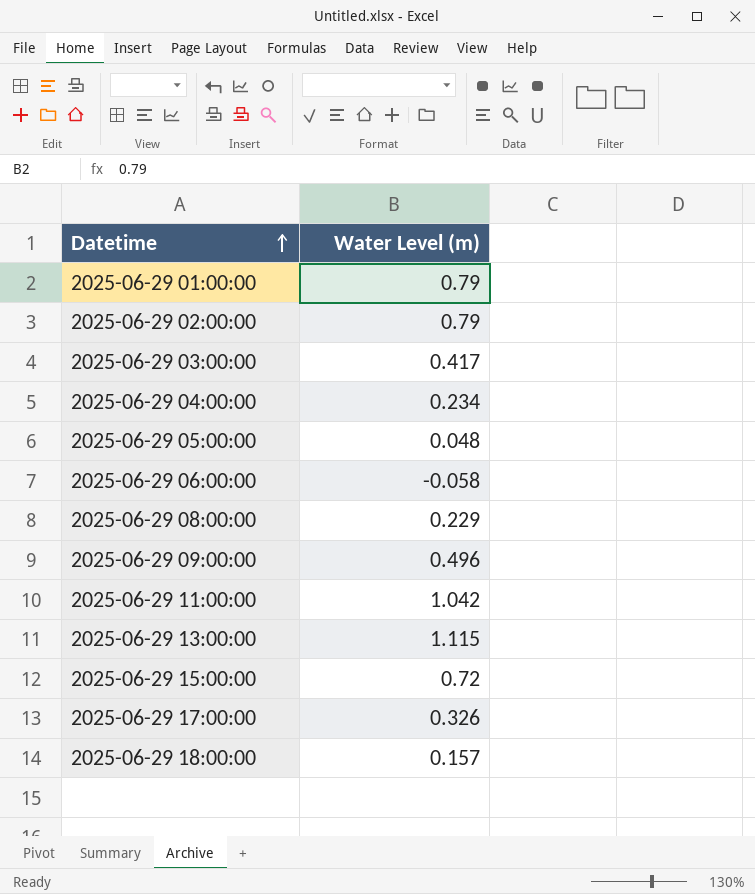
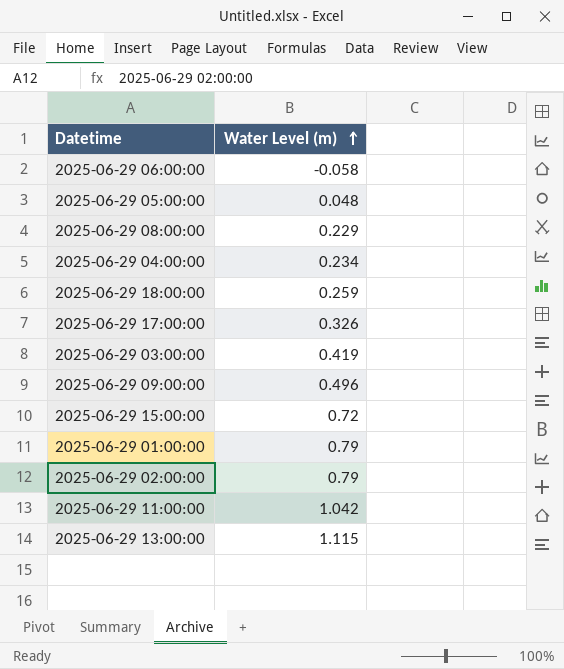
row order: Datetime ascending -> Water Level (m) ascending
2025-06-29 18:00:00 | Water Level (m): 0.157 -> 0.259
2025-06-29 03:00:00 | Water Level (m): 0.417 -> 0.419

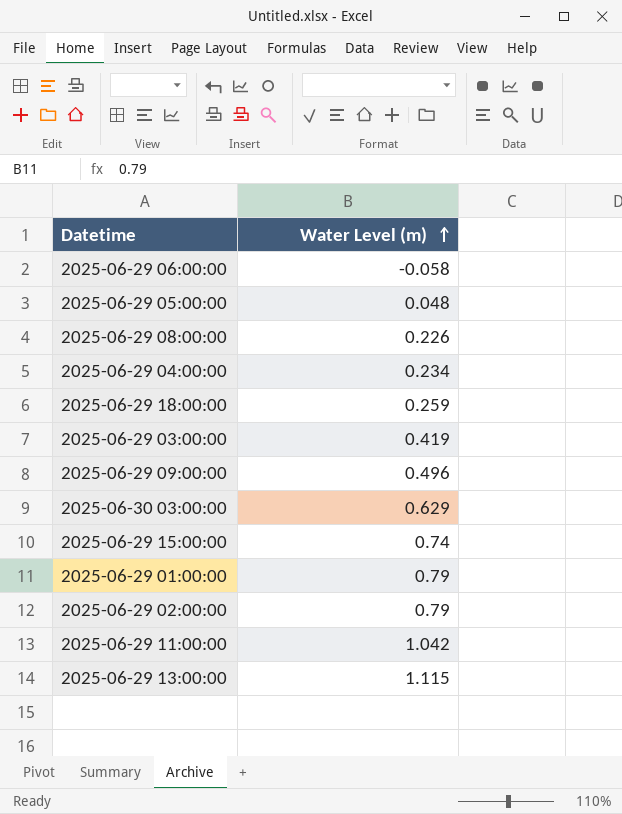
row 2025-06-29 17:00:00: 0.326 -> none
2025-06-29 08:00:00 | Water Level (m): 0.229 -> 0.226
row 2025-06-30 03:00:00: none -> 0.629
2025-06-29 15:00:00 | Water Level (m): 0.72 -> 0.74

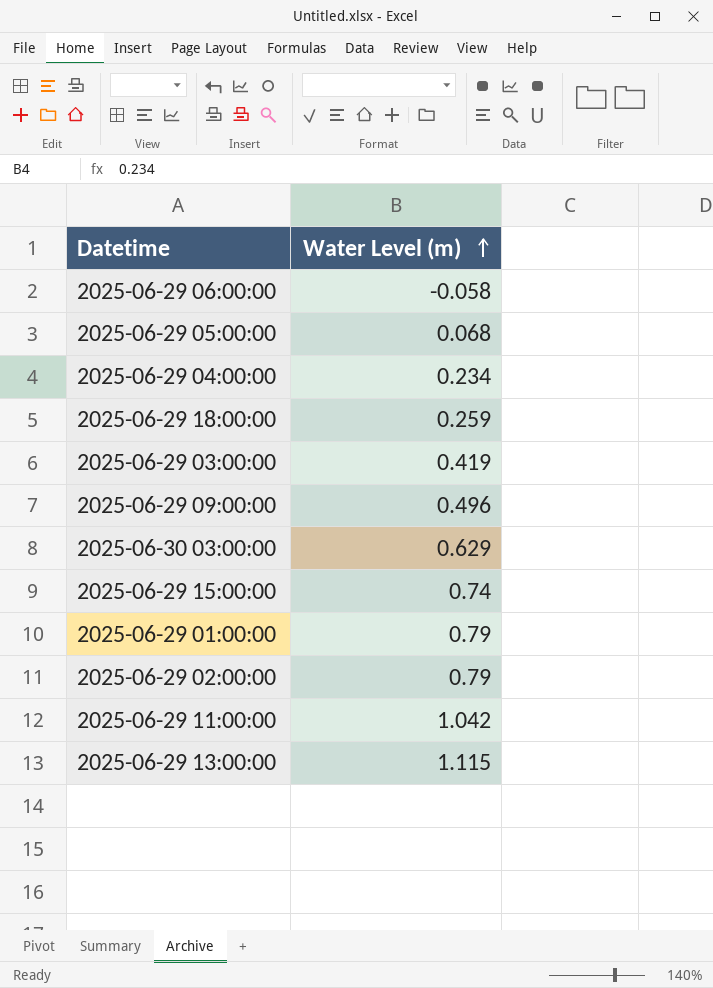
row 2025-06-29 08:00:00: 0.226 -> none
2025-06-29 05:00:00 | Water Level (m): 0.048 -> 0.068

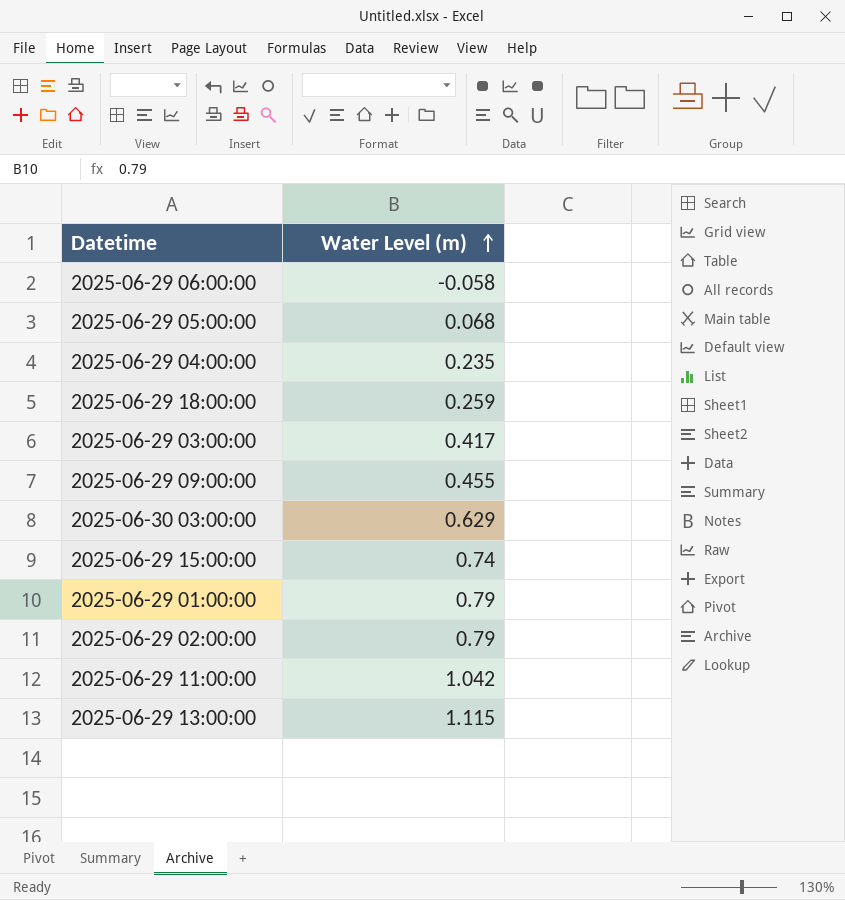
2025-06-29 04:00:00 | Water Level (m): 0.234 -> 0.235
2025-06-29 03:00:00 | Water Level (m): 0.419 -> 0.417
2025-06-29 09:00:00 | Water Level (m): 0.496 -> 0.455

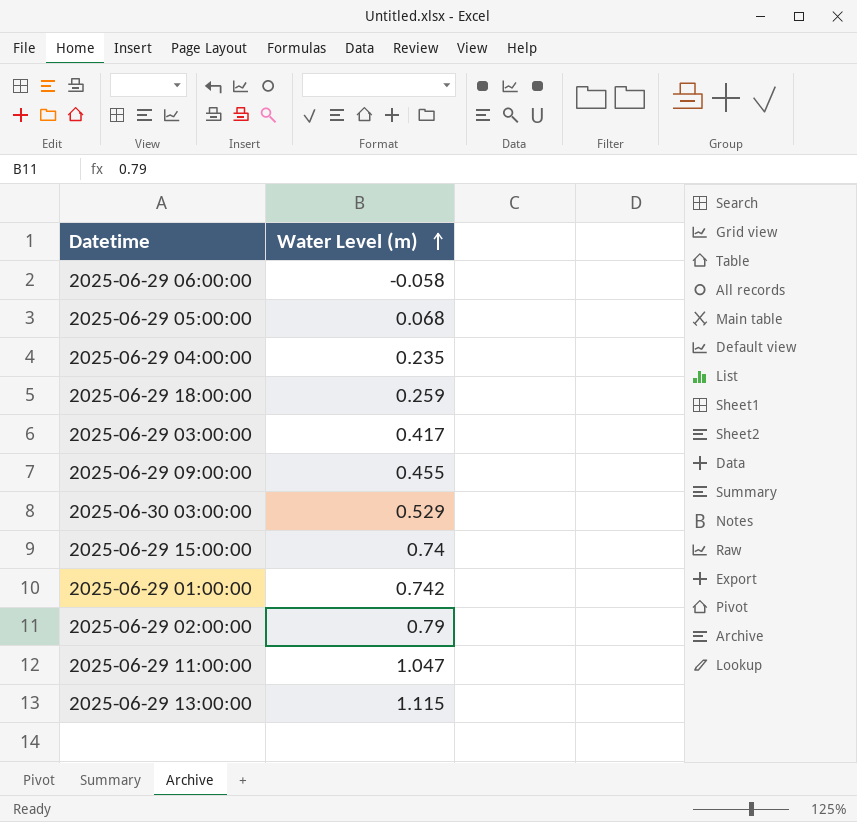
2025-06-30 03:00:00 | Water Level (m): 0.629 -> 0.529
2025-06-29 01:00:00 | Water Level (m): 0.79 -> 0.742
2025-06-29 11:00:00 | Water Level (m): 1.042 -> 1.047

